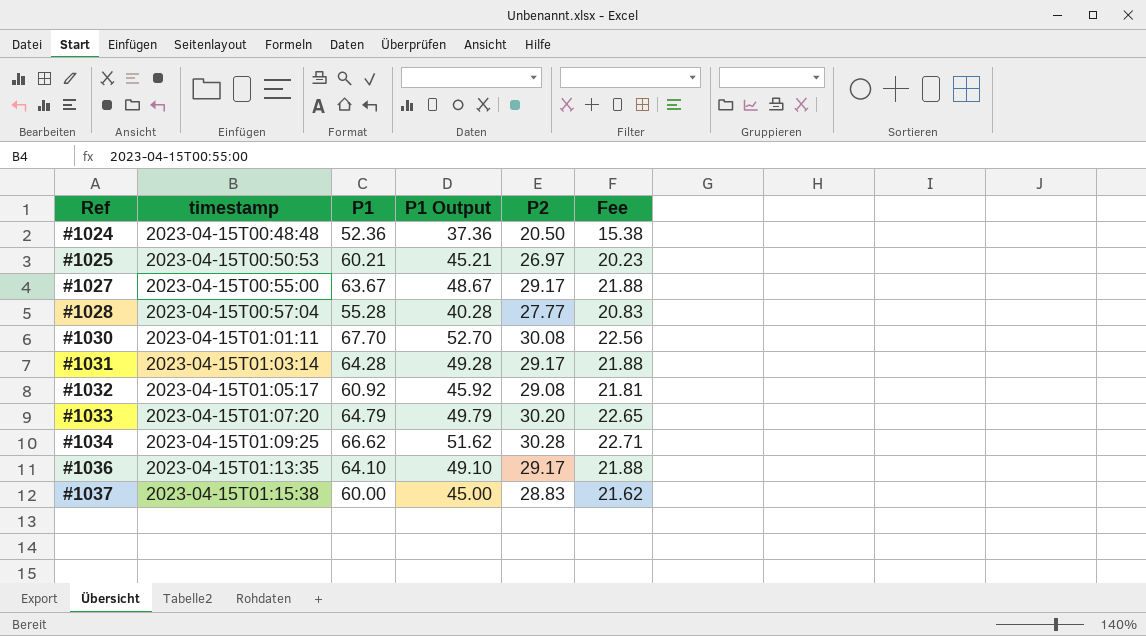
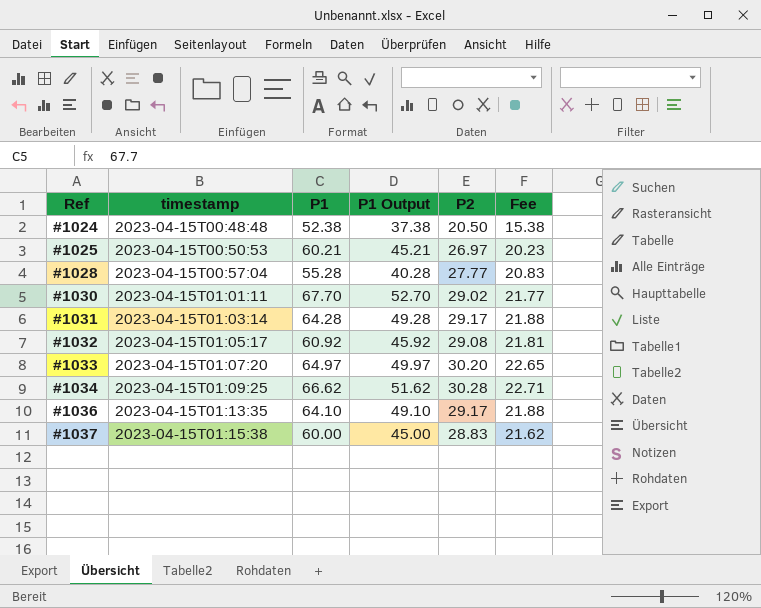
row #1027: 2023-04-15T00:55:00 | 63.67 | 48.67 | 29.17 | 21.88 -> none
#1024 | P1: 52.36 -> 52.38
#1024 | P1 Output: 37.36 -> 37.38
#1030 | P2: 30.08 -> 29.02
#1030 | Fee: 22.56 -> 21.77
#1033 | P1: 64.79 -> 64.97
#1033 | P1 Output: 49.79 -> 49.97

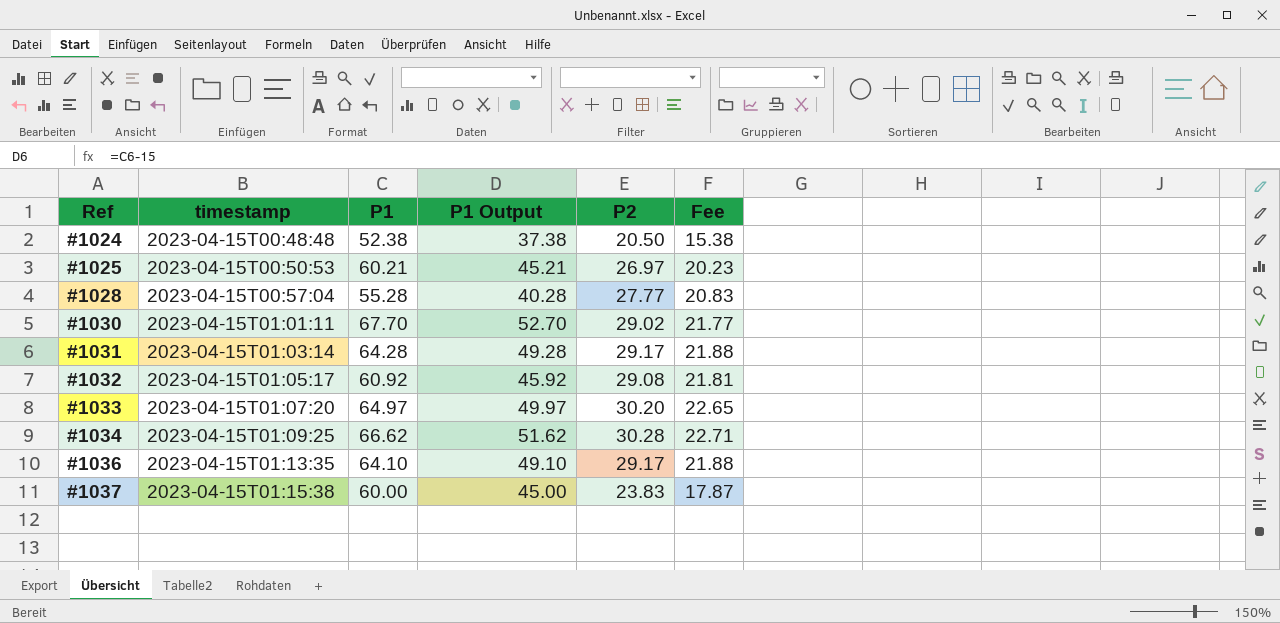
#1037 | P2: 28.83 -> 23.83
#1037 | Fee: 21.62 -> 17.87

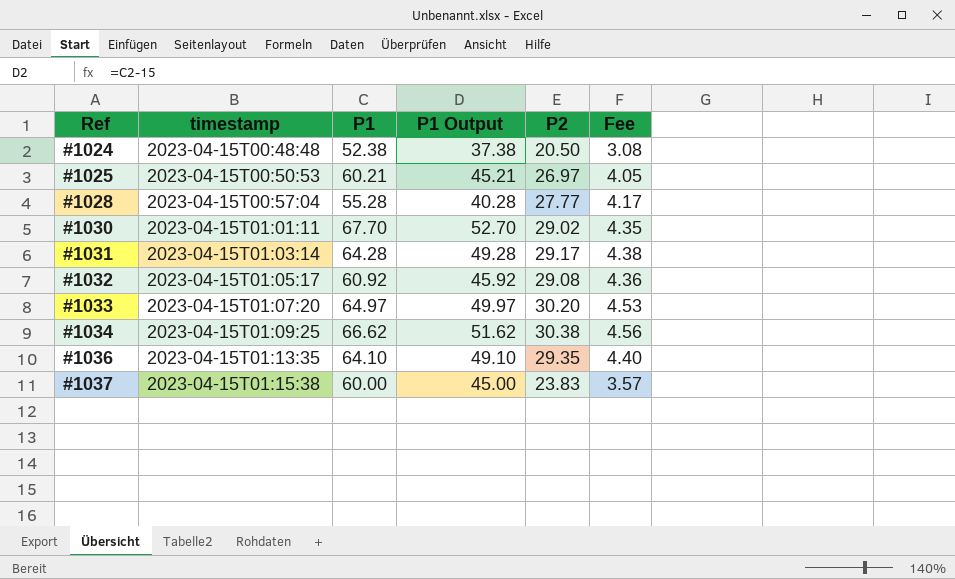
column Fee | formula: [P2] * 0.75 -> [P2] * 0.15
#1034 | P2: 30.28 -> 30.38
#1036 | P2: 29.17 -> 29.35

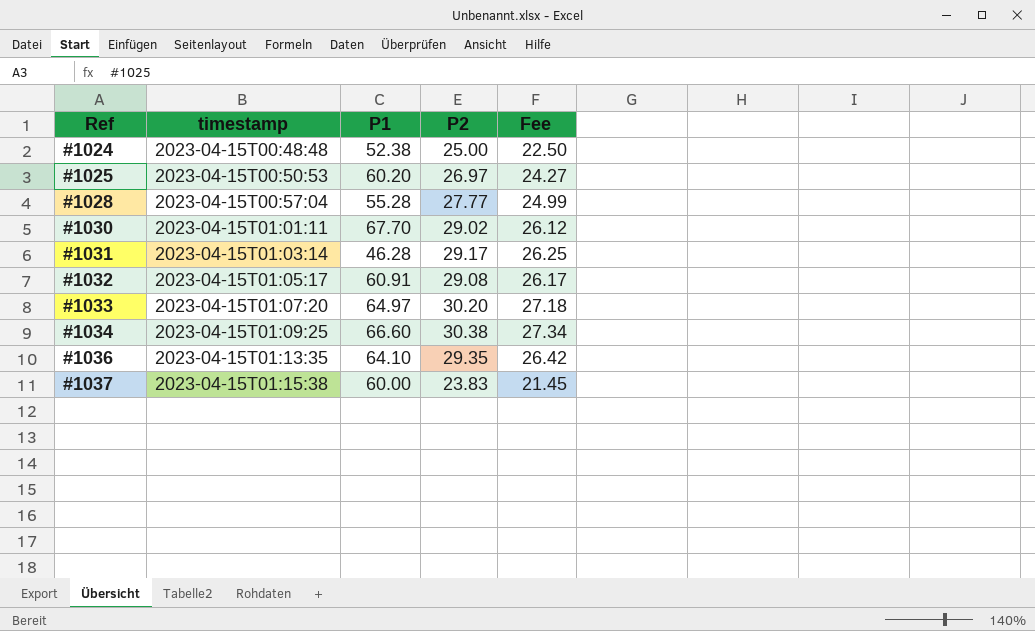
column P1 Output | formula: [P1] - 15 -> none
column Fee | formula: [P2] * 0.15 -> [P2] * 0.9
#1024 | P2: 20.50 -> 25.00
#1025 | P1: 60.21 -> 60.20
#1031 | P1: 64.28 -> 46.28
#1032 | P1: 60.92 -> 60.91
#1034 | P1: 66.62 -> 66.60

